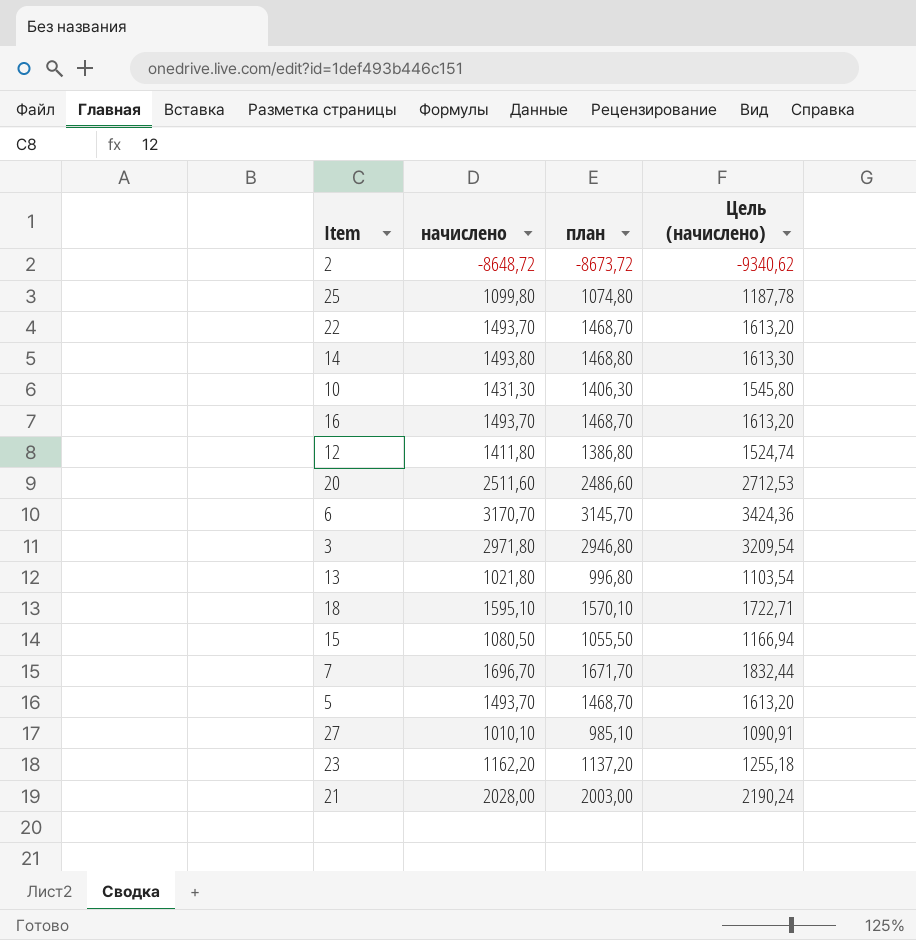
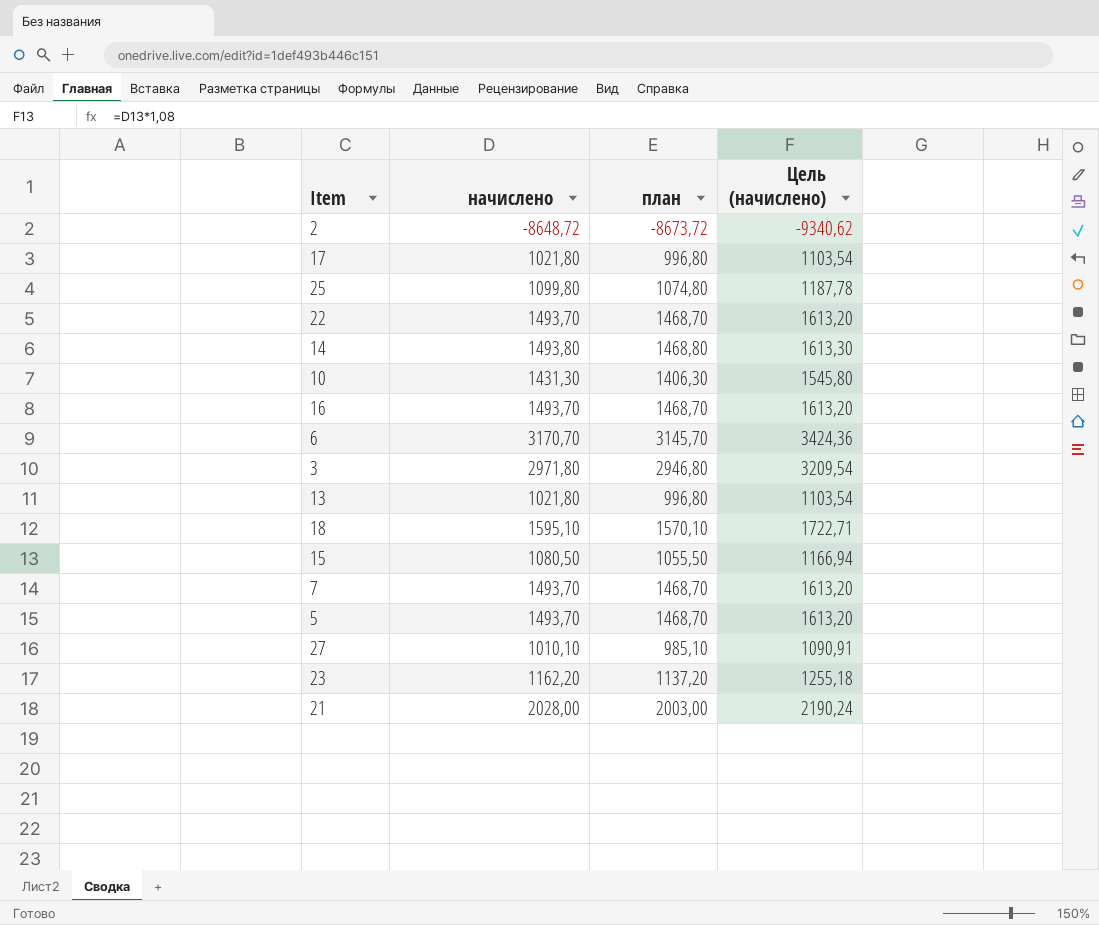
row 12: 1411,80 | 1386,80 | 1524,74 -> none
row 20: 2511,60 | 2486,60 | 2712,53 -> none
row 17: none -> 1021,80 | 996,80 | 1103,54
7 | начислено: 1696,70 -> 1493,70
7 | план: 1671,70 -> 1468,70
7 | Цель (начислено): 1832,44 -> 1613,20

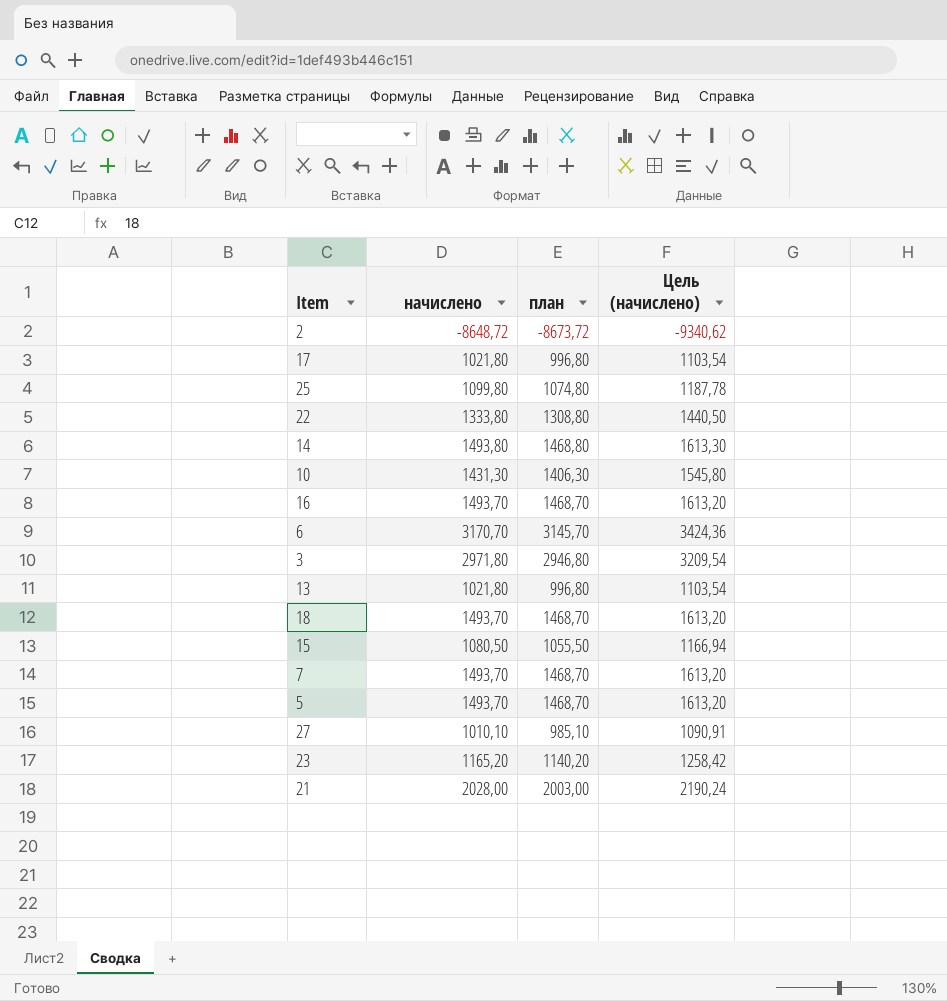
22 | начислено: 1493,70 -> 1333,80
22 | план: 1468,70 -> 1308,80
22 | Цель (начислено): 1613,20 -> 1440,50
18 | начислено: 1595,10 -> 1493,70
18 | план: 1570,10 -> 1468,70
18 | Цель (начислено): 1722,71 -> 1613,20
23 | начислено: 1162,20 -> 1165,20
23 | план: 1137,20 -> 1140,20
23 | Цель (начислено): 1255,18 -> 1258,42

